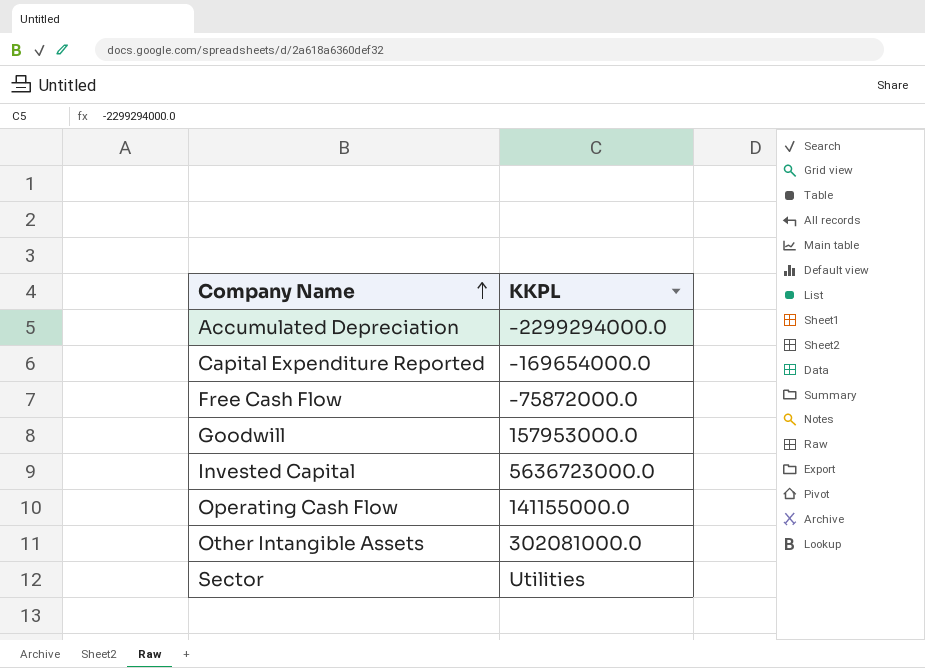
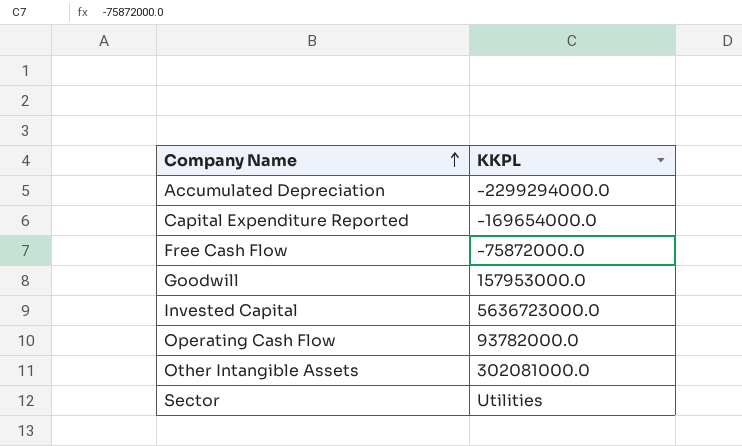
Operating Cash Flow | KKPL: 141155000.0 -> 93782000.0

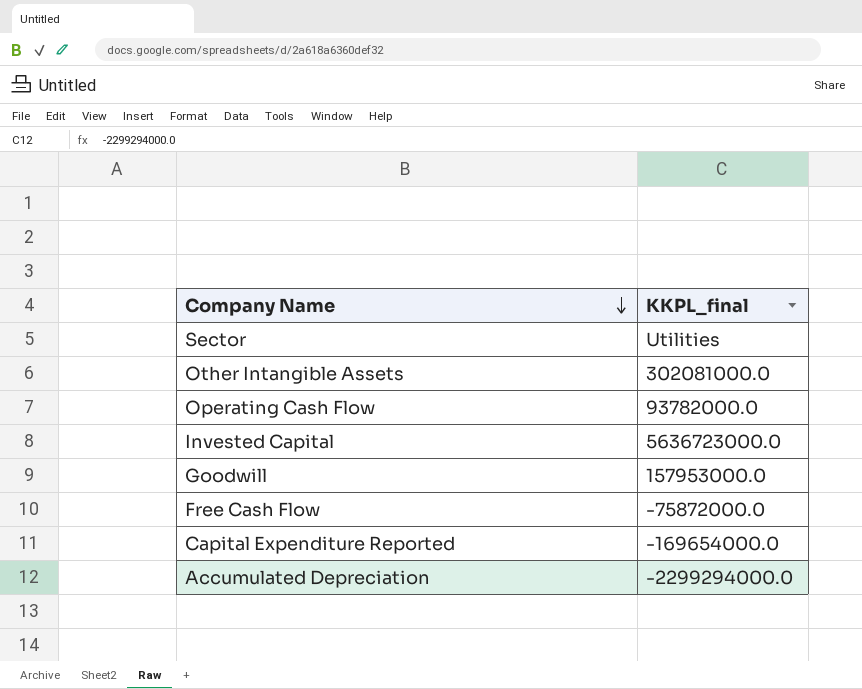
row order: Company Name ascending -> Company Name descending
column name: KKPL -> KKPL_final

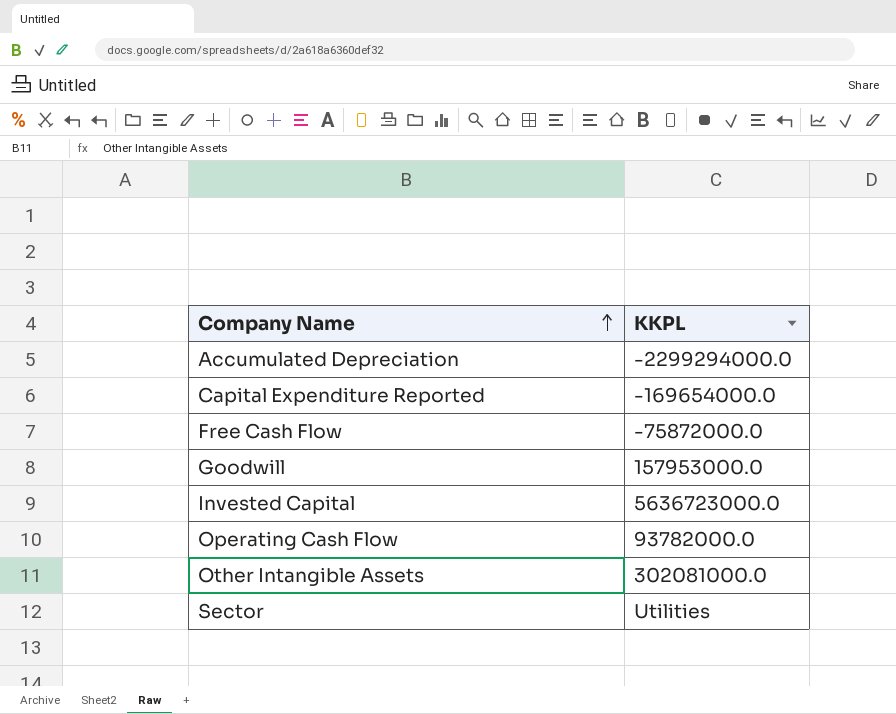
row order: Company Name descending -> Company Name ascending
column name: KKPL_final -> KKPL

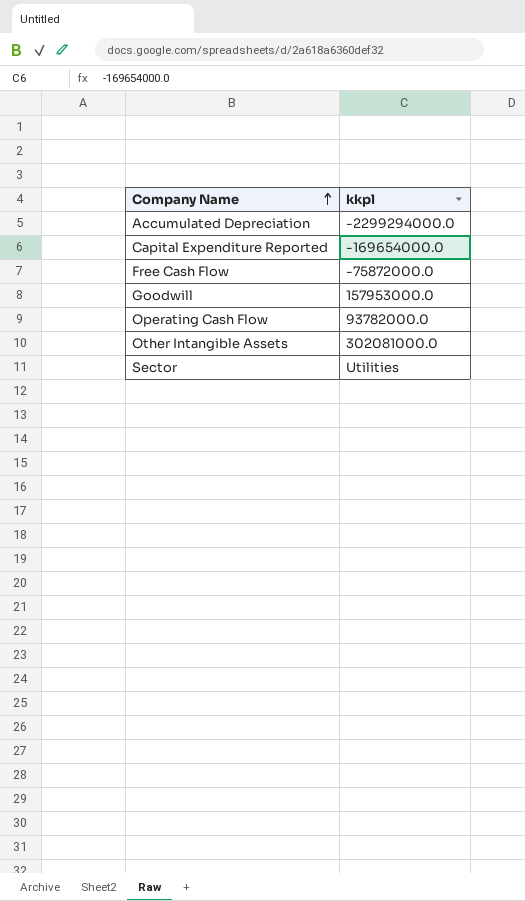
column name: KKPL -> kkpl
row Invested Capital: 5636723000.0 -> none

